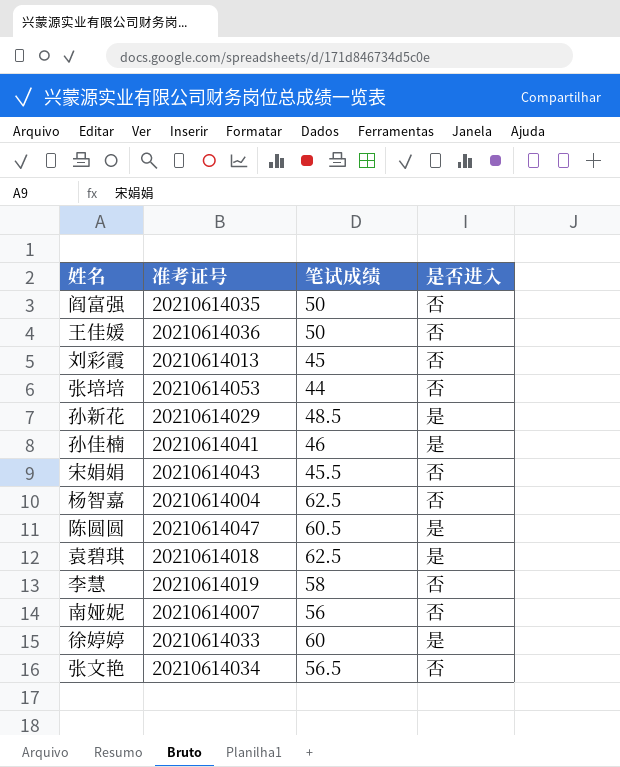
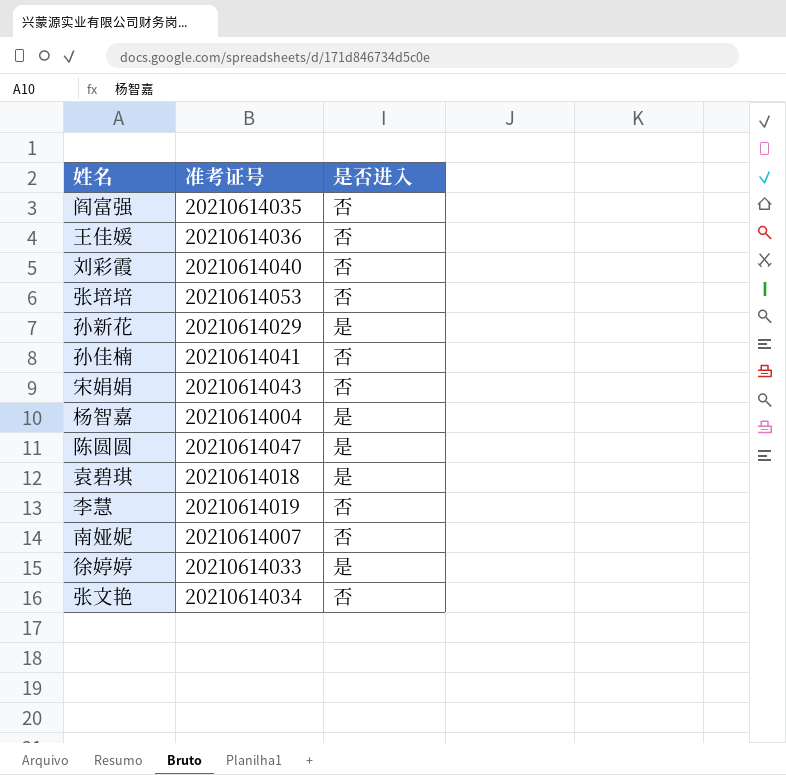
column 笔试成绩 | position: 3 -> none
刘彩霞 | 准考证号: 20210614013 -> 20210614040
孙佳楠 | 是否进入: 是 -> 否
杨智嘉 | 是否进入: 否 -> 是

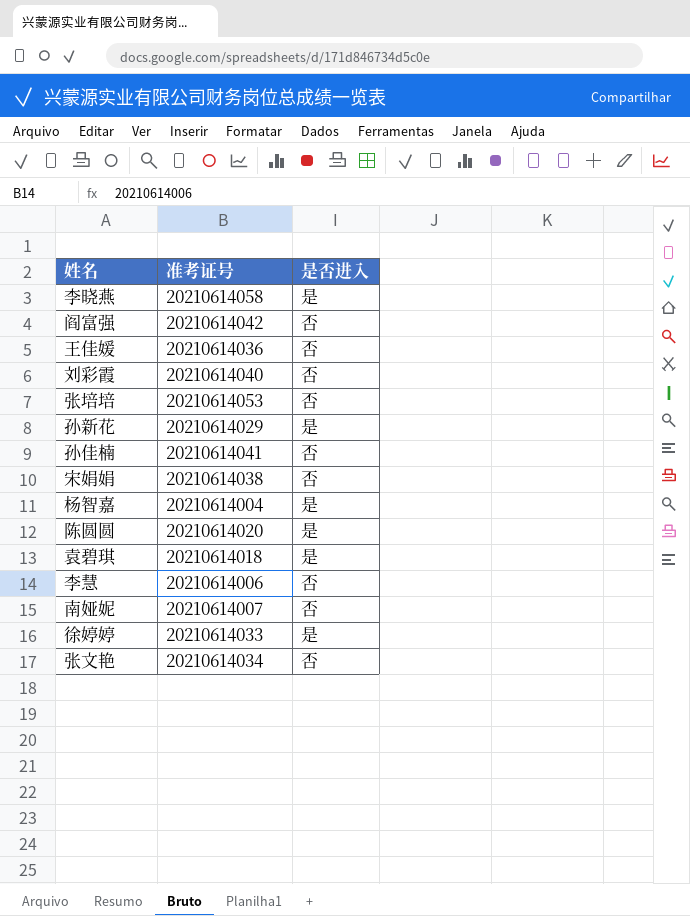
row 李晓燕: none -> 20210614058 | 是
阎富强 | 准考证号: 20210614035 -> 20210614042
宋娟娟 | 准考证号: 20210614043 -> 20210614038
陈圆圆 | 准考证号: 20210614047 -> 20210614020
李慧 | 准考证号: 20210614019 -> 20210614006

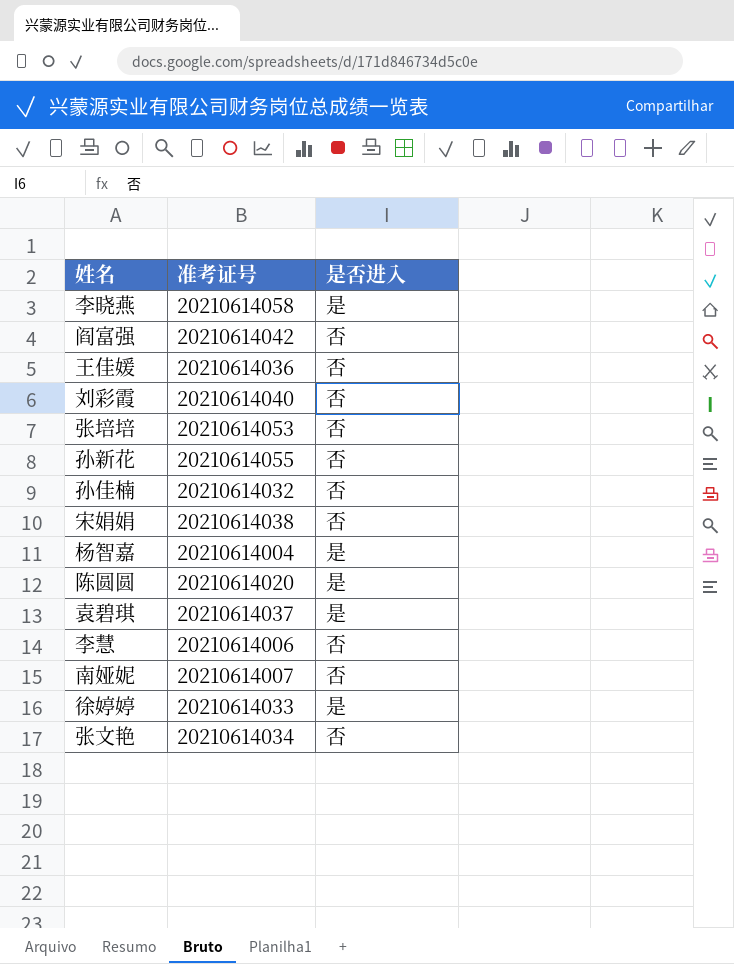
孙新花 | 准考证号: 20210614029 -> 20210614055
孙新花 | 是否进入: 是 -> 否
孙佳楠 | 准考证号: 20210614041 -> 20210614032
袁碧琪 | 准考证号: 20210614018 -> 20210614037

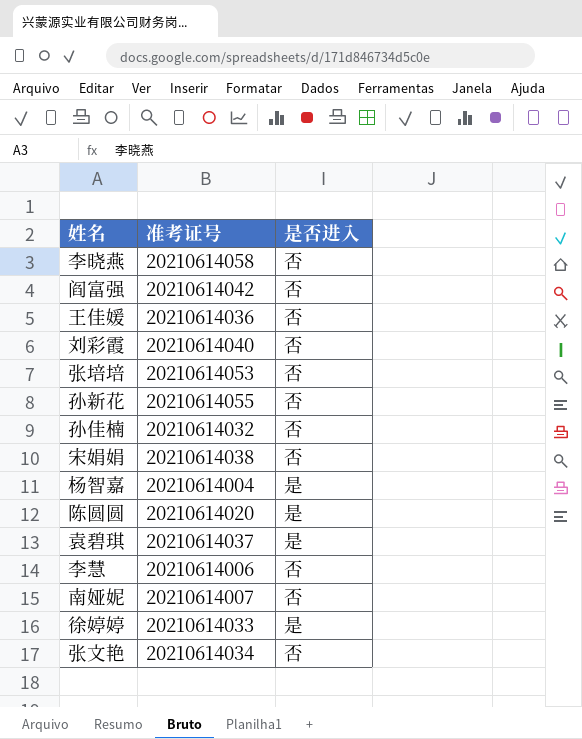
李晓燕 | 是否进入: 是 -> 否

